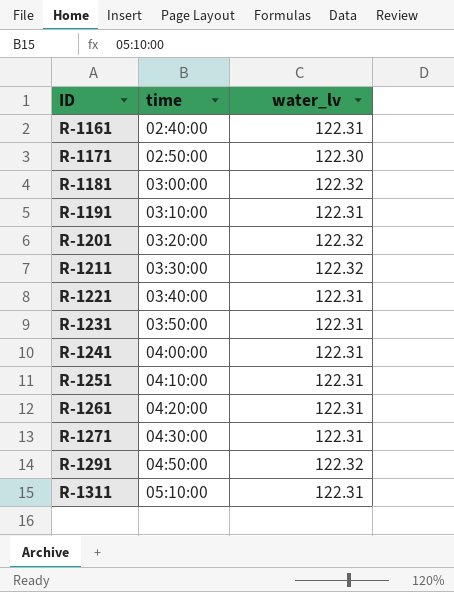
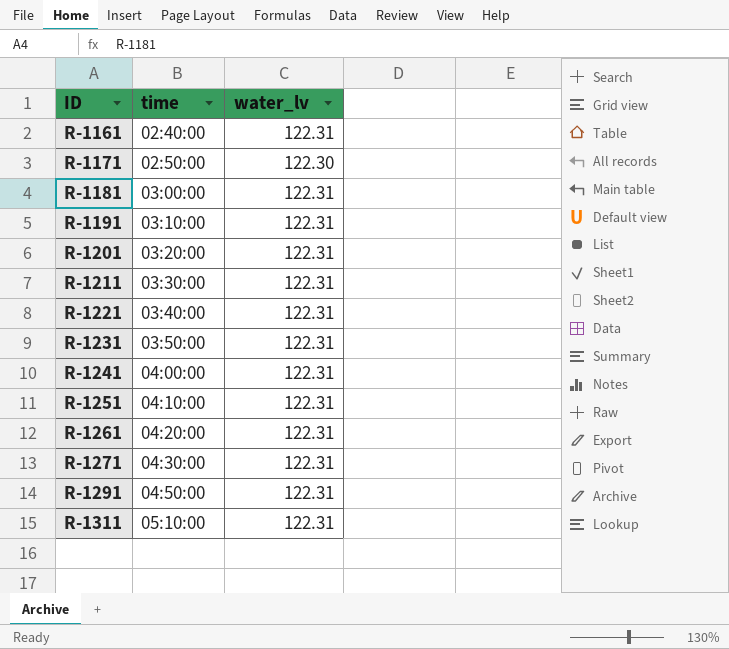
R-1181 | water_lv: 122.32 -> 122.31
R-1201 | water_lv: 122.32 -> 122.31
R-1211 | water_lv: 122.32 -> 122.31
R-1291 | water_lv: 122.32 -> 122.31

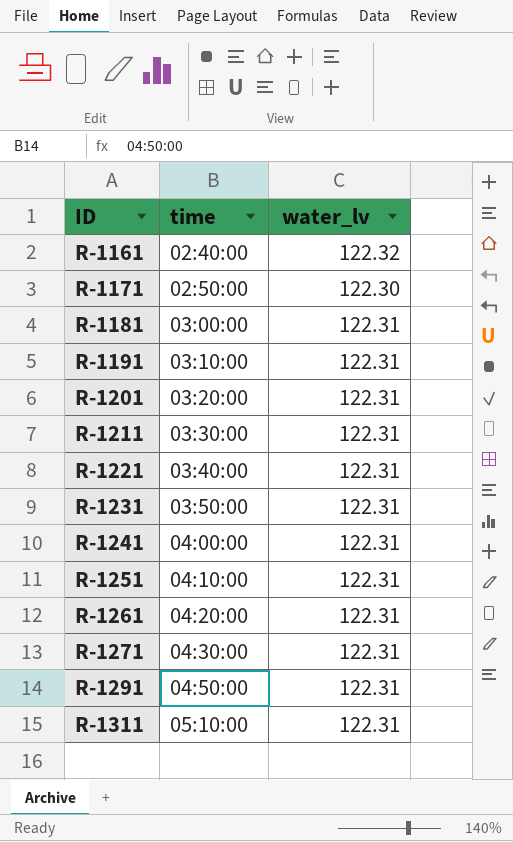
R-1161 | water_lv: 122.31 -> 122.32

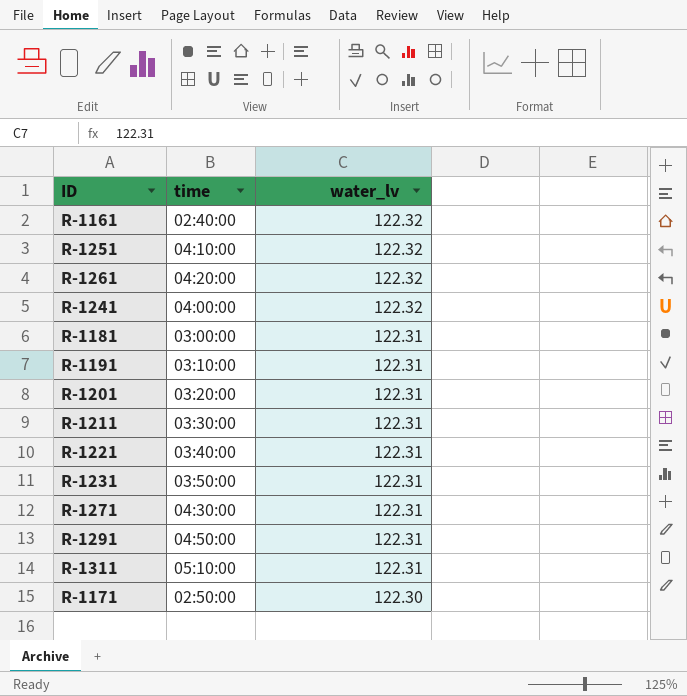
row order: ID ascending -> water_lv descending
R-1251 | water_lv: 122.31 -> 122.32
R-1261 | water_lv: 122.31 -> 122.32
R-1241 | water_lv: 122.31 -> 122.32

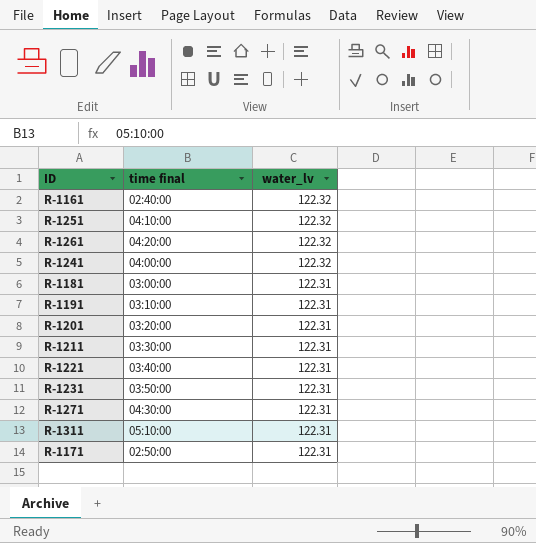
column name: time -> time final
row R-1291: 04:50:00 | 122.31 -> none
R-1171 | water_lv: 122.30 -> 122.31

